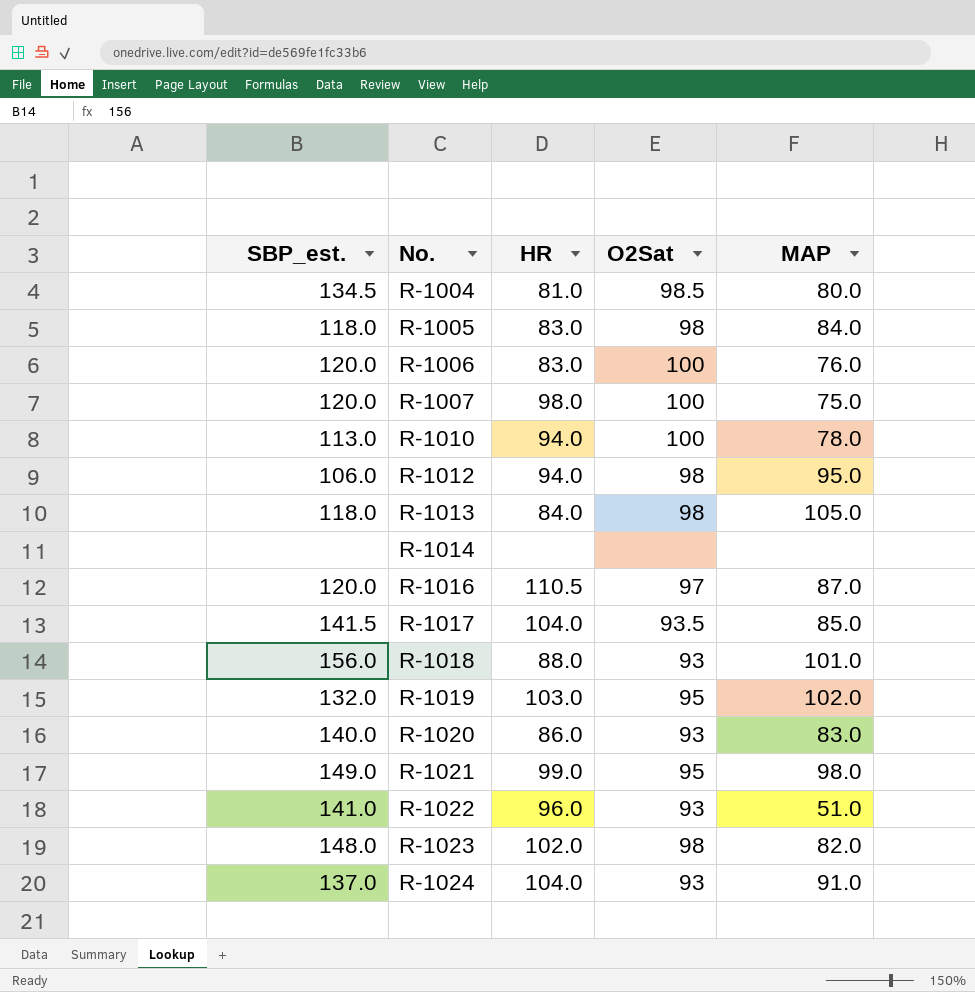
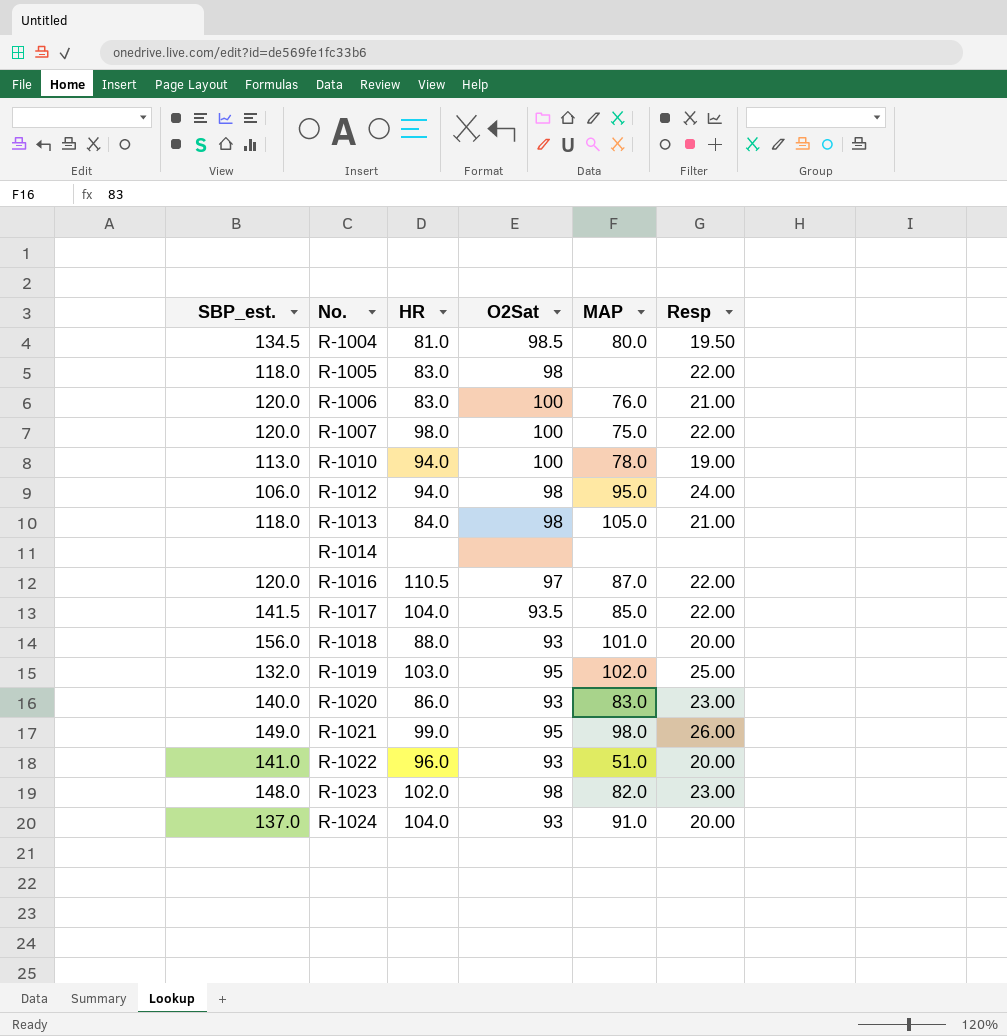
column Resp | position: none -> 6
R-1005 | MAP: 84.0 -> none

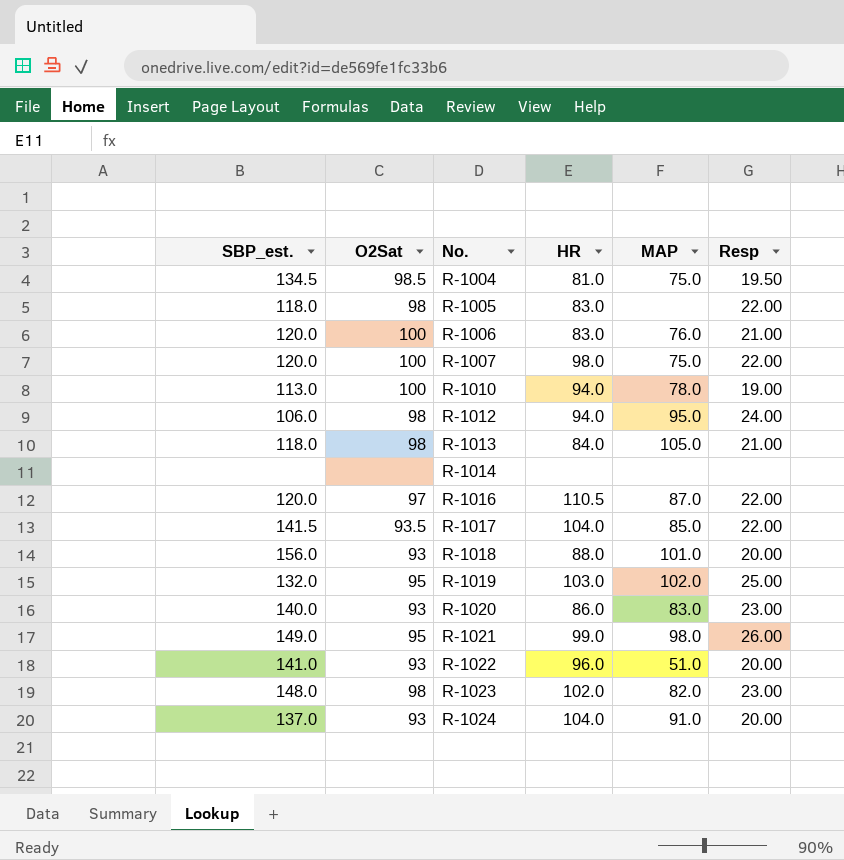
column O2Sat | position: 4 -> 2
R-1004 | MAP: 80.0 -> 75.0

